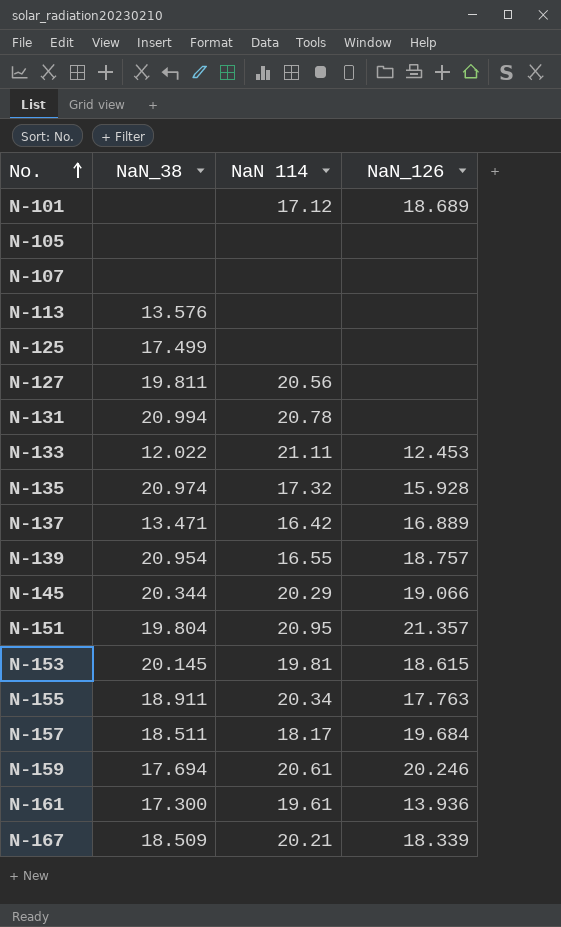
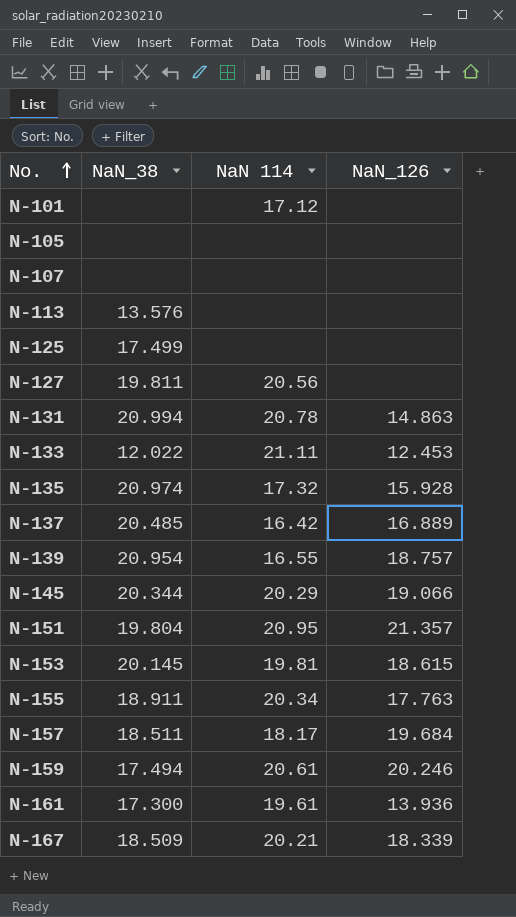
N-101 | NaN_126: 18.689 -> none
N-131 | NaN_126: none -> 14.863
N-137 | NaN_38: 13.471 -> 20.485
N-159 | NaN_38: 17.694 -> 17.494

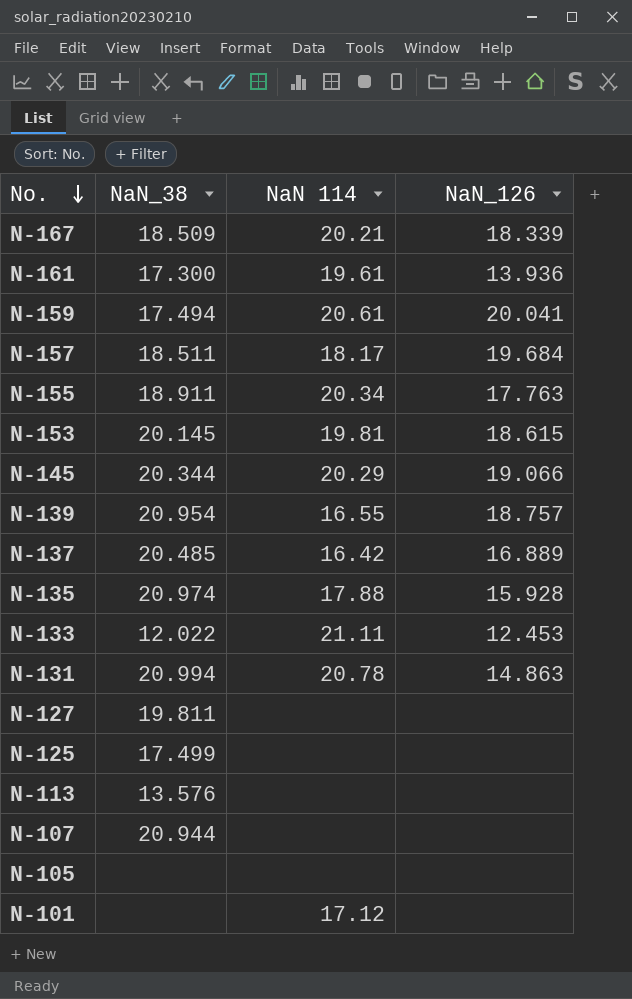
row order: No. ascending -> No. descending
row N-151: 19.804 | 20.95 | 21.357 -> none
N-159 | NaN_126: 20.246 -> 20.041
N-135 | NaN 114: 17.32 -> 17.88
N-127 | NaN 114: 20.56 -> none
N-107 | NaN_38: none -> 20.944

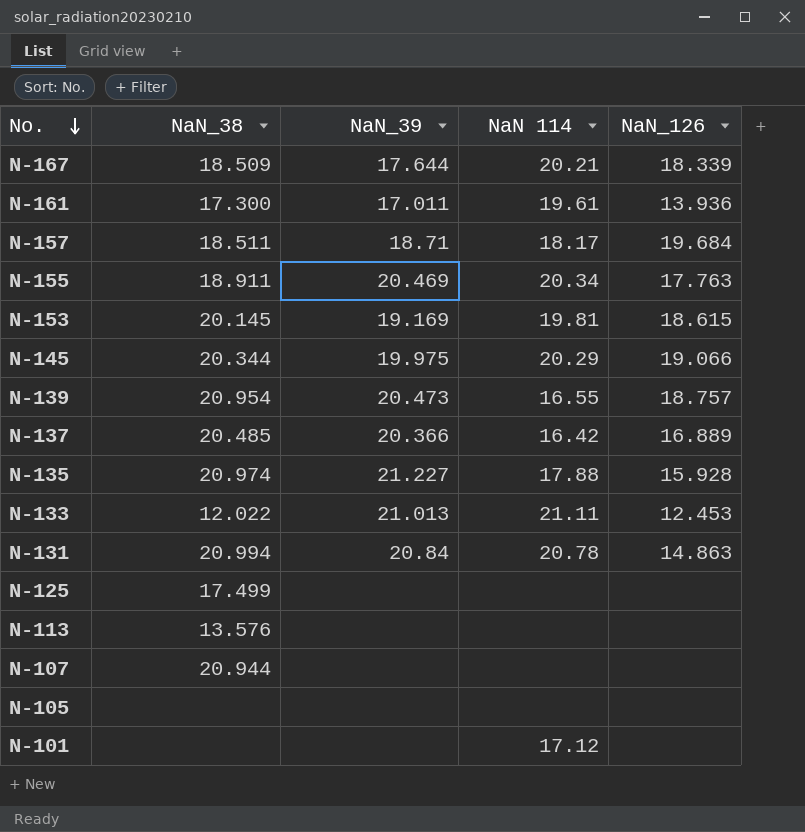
column NaN_39 | position: none -> 3
row N-159: 17.494 | 20.61 | 20.041 -> none
row N-127: 19.811 | none | none -> none

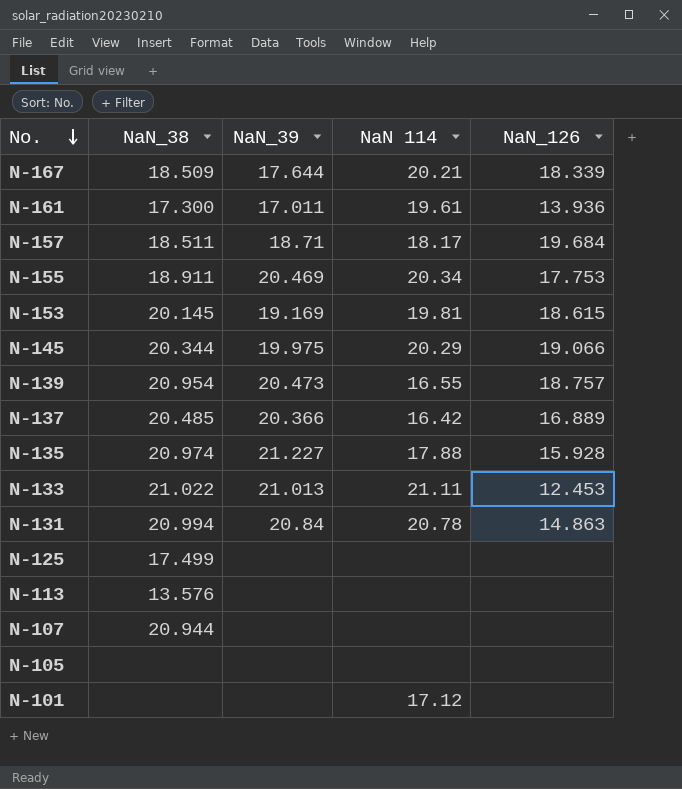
N-155 | NaN_126: 17.763 -> 17.753
N-133 | NaN_38: 12.022 -> 21.022

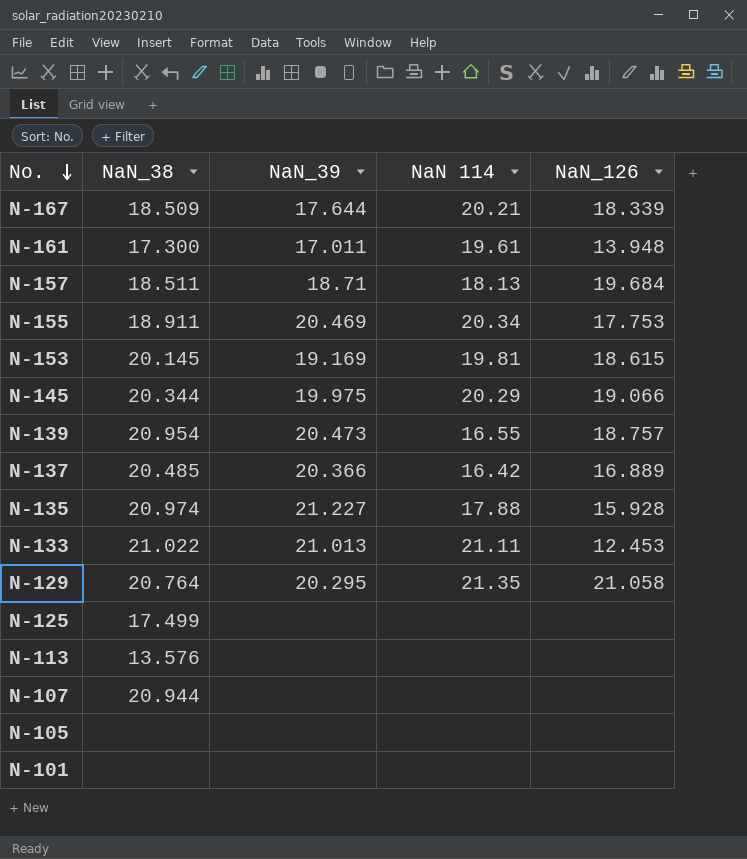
row N-131: 20.994 | 20.84 | 20.78 | 14.863 -> none
N-161 | NaN_126: 13.936 -> 13.948
N-157 | NaN 114: 18.17 -> 18.13
row N-129: none -> 20.764 | 20.295 | 21.35 | 21.058
N-101 | NaN 114: 17.12 -> none

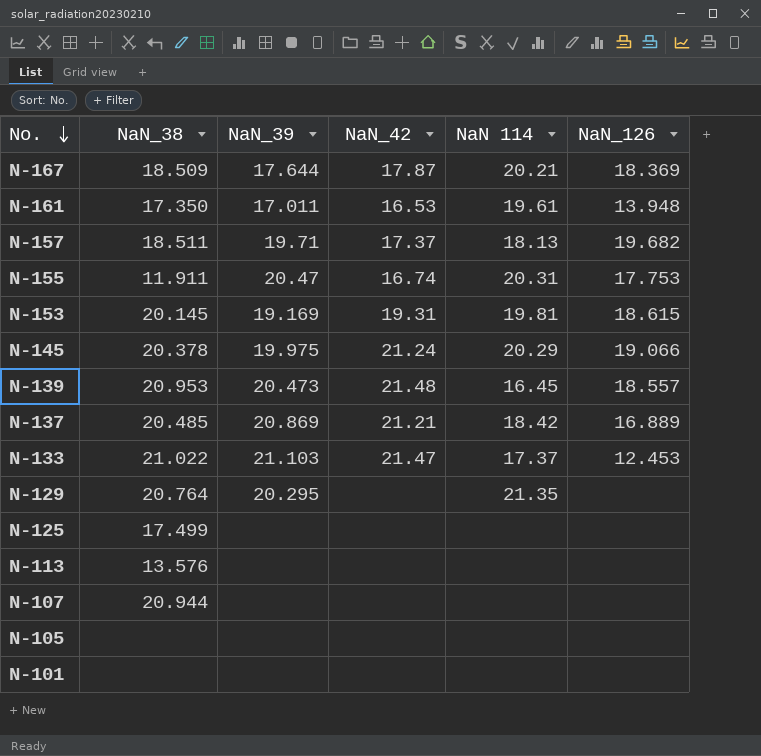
column NaN_42 | position: none -> 4
row N-135: 20.974 | 21.227 | 17.88 | 15.928 -> none
N-167 | NaN_126: 18.339 -> 18.369
N-161 | NaN_38: 17.300 -> 17.350
N-157 | NaN_39: 18.71 -> 19.71
N-157 | NaN_126: 19.684 -> 19.682
N-155 | NaN_38: 18.911 -> 11.911
N-155 | NaN_39: 20.469 -> 20.47
N-155 | NaN 114: 20.34 -> 20.31
N-145 | NaN_38: 20.344 -> 20.378
N-139 | NaN_38: 20.954 -> 20.953
N-139 | NaN 114: 16.55 -> 16.45
N-139 | NaN_126: 18.757 -> 18.557
N-137 | NaN_39: 20.366 -> 20.869
N-137 | NaN 114: 16.42 -> 18.42
N-133 | NaN_39: 21.013 -> 21.103
N-133 | NaN 114: 21.11 -> 17.37
N-129 | NaN_126: 21.058 -> none

